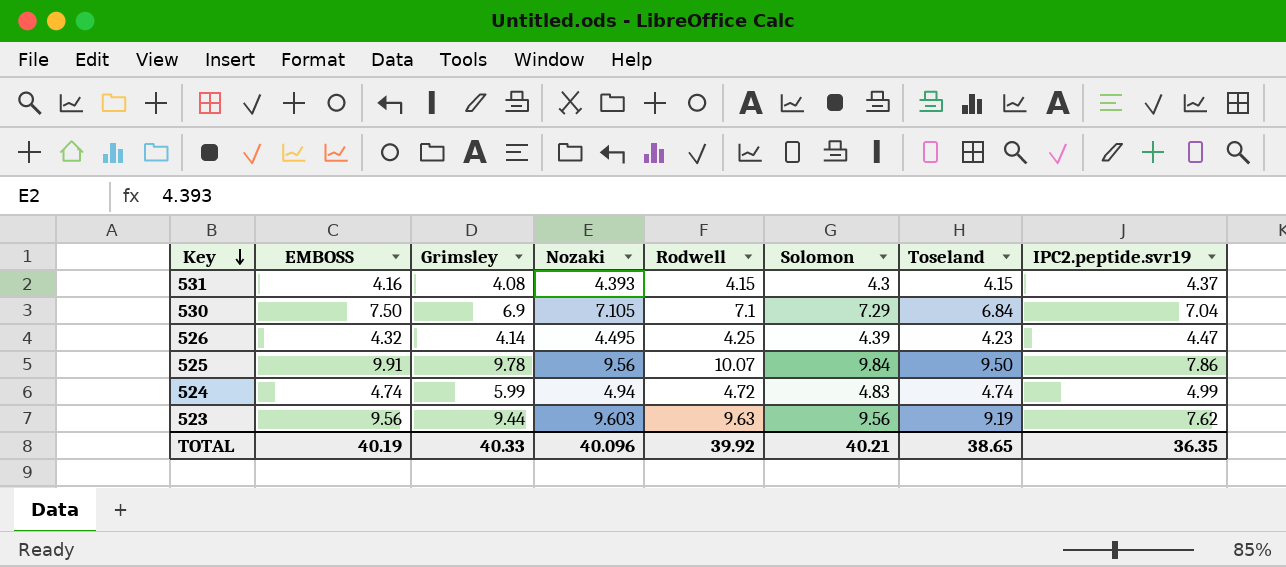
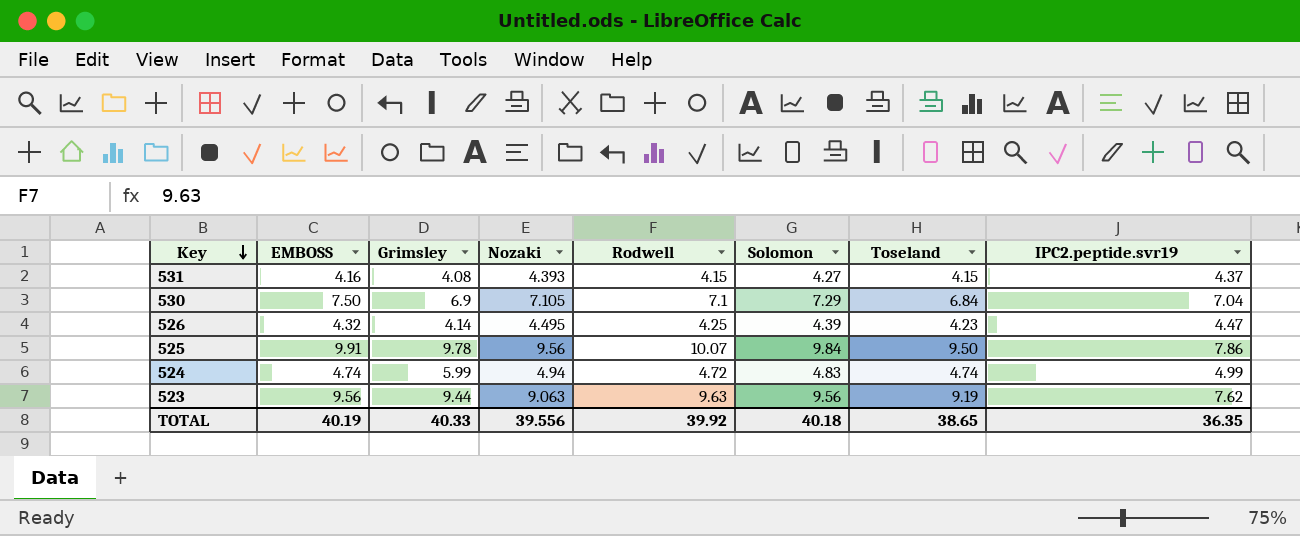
531 | Solomon: 4.3 -> 4.27
523 | Nozaki: 9.603 -> 9.063
TOTAL | Nozaki: 40.096 -> 39.556
TOTAL | Solomon: 40.21 -> 40.18

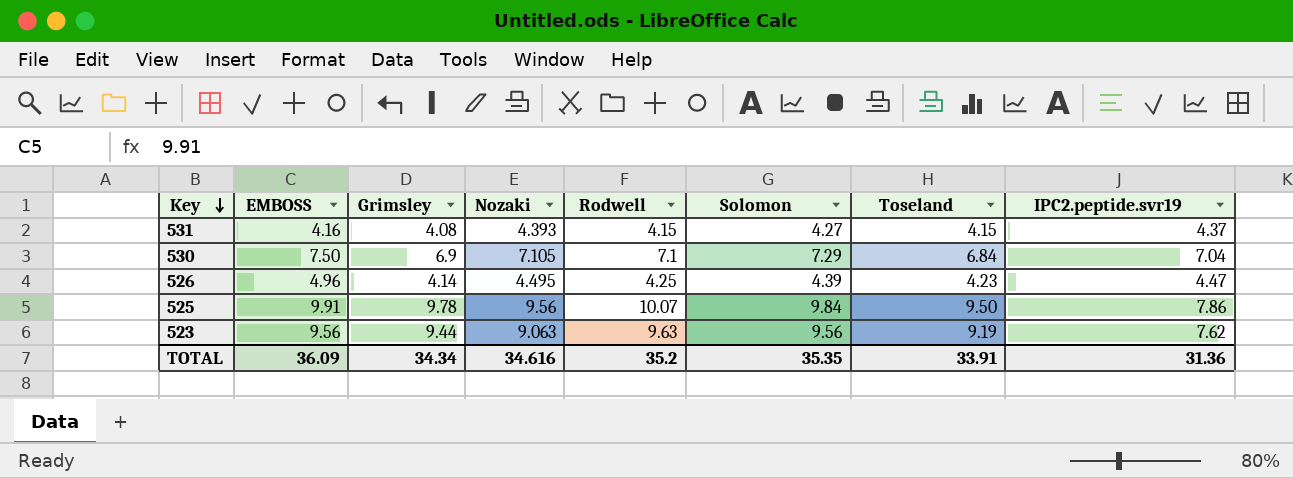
row 524: 4.74 | 5.99 | 4.94 | 4.72 | 4.83 | 4.74 | 4.99 -> none
526 | EMBOSS: 4.32 -> 4.96
TOTAL | EMBOSS: 40.19 -> 36.09
TOTAL | Grimsley: 40.33 -> 34.34
TOTAL | Nozaki: 39.556 -> 34.616
TOTAL | Rodwell: 39.92 -> 35.2
TOTAL | Solomon: 40.18 -> 35.35
TOTAL | Toseland: 38.65 -> 33.91
TOTAL | IPC2.peptide.svr19: 36.35 -> 31.36

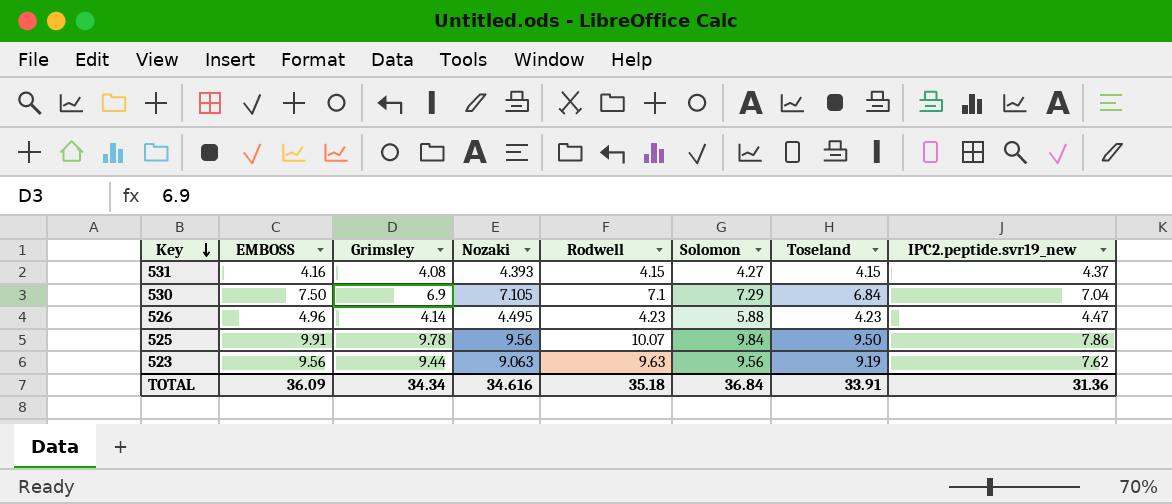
column name: IPC2.peptide.svr19 -> IPC2.peptide.svr19_new
526 | Rodwell: 4.25 -> 4.23
526 | Solomon: 4.39 -> 5.88
TOTAL | Rodwell: 35.2 -> 35.18
TOTAL | Solomon: 35.35 -> 36.84

